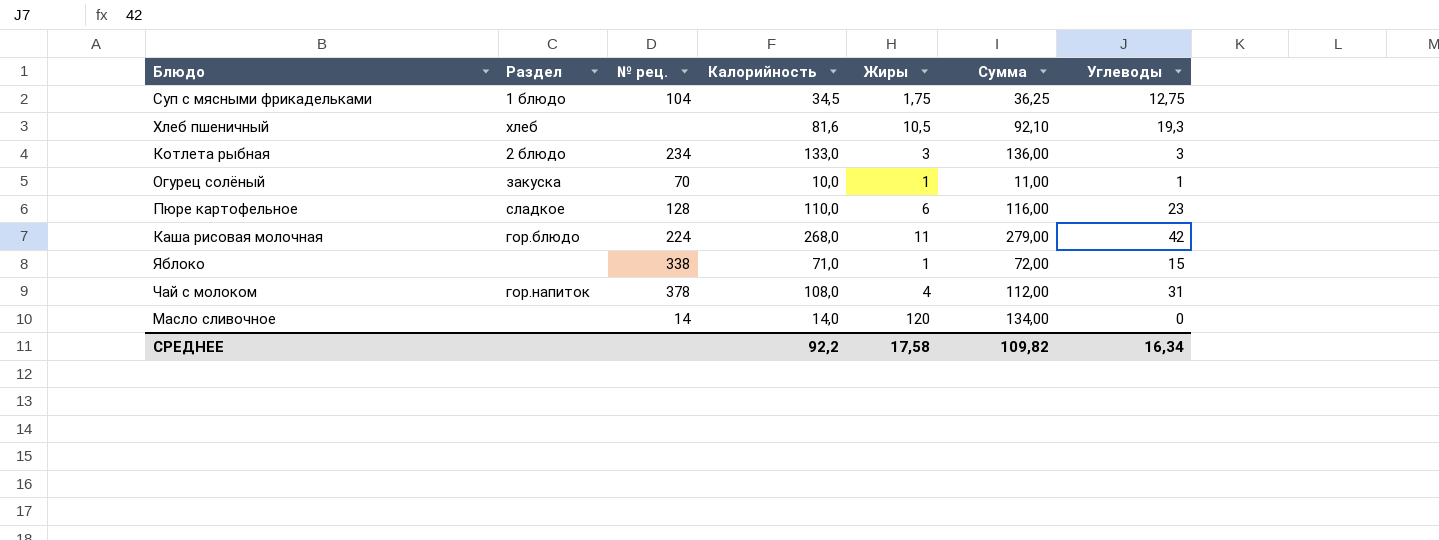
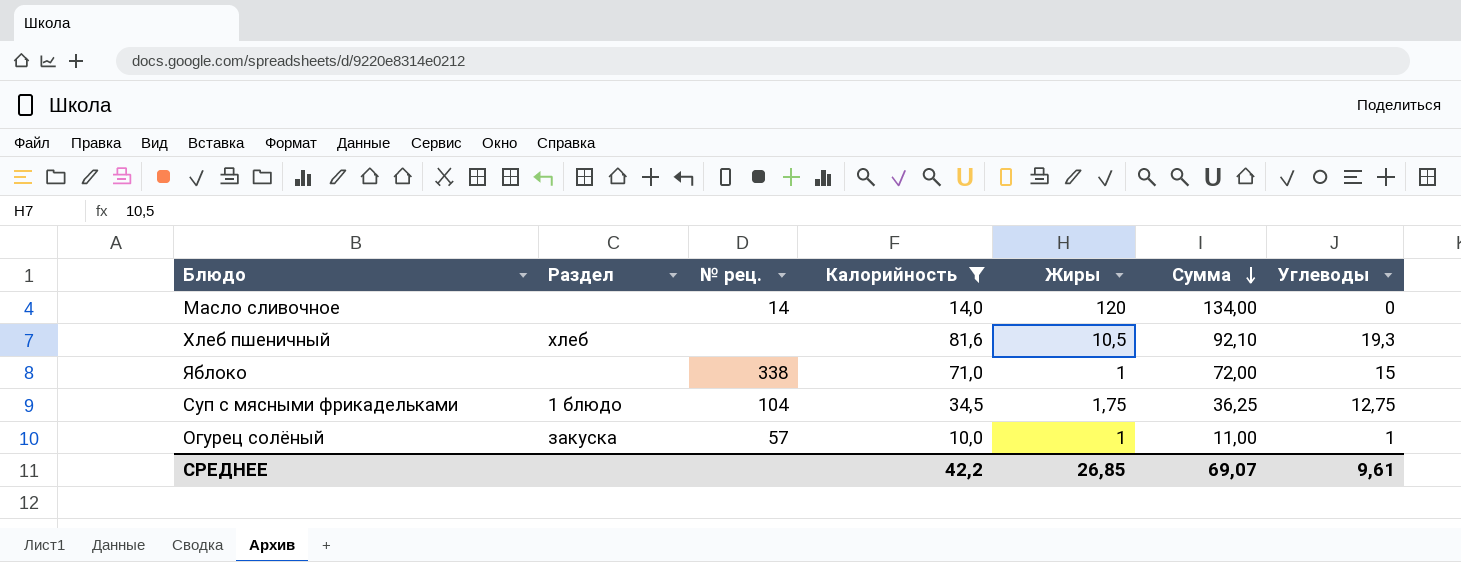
filter: none -> Калорийность <= 81,6
row order: none -> Сумма descending
Огурец солёный | № рец.: 70 -> 57
СРЕДНЕЕ | Калорийность: 92,2 -> 42,2
СРЕДНЕЕ | Жиры: 17,58 -> 26,85
СРЕДНЕЕ | Сумма: 109,82 -> 69,07
СРЕДНЕЕ | Углеводы: 16,34 -> 9,61

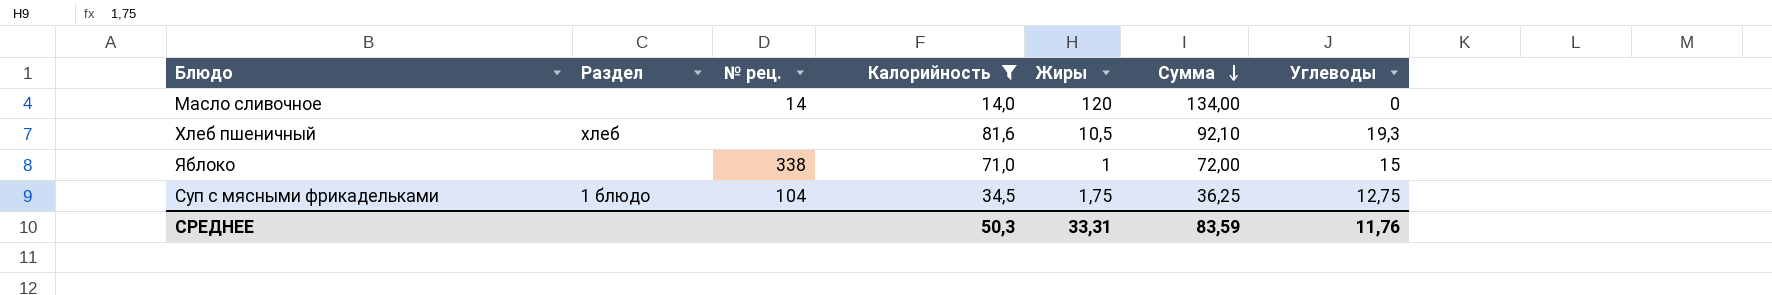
row Огурец солёный: закуска | 57 | 10,0 | 1 | 11,00 | 1 -> none
СРЕДНЕЕ | Калорийность: 42,2 -> 50,3
СРЕДНЕЕ | Жиры: 26,85 -> 33,31
СРЕДНЕЕ | Сумма: 69,07 -> 83,59
СРЕДНЕЕ | Углеводы: 9,61 -> 11,76

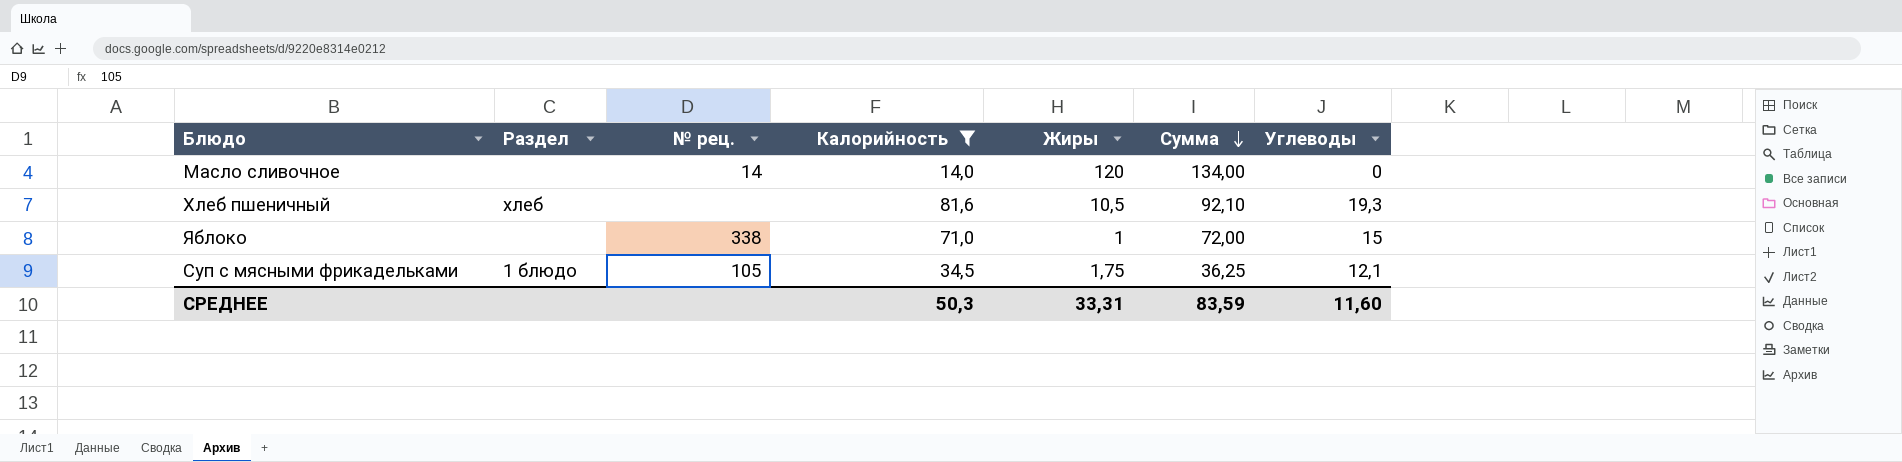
Суп с мясными фрикадельками | № рец.: 104 -> 105
Суп с мясными фрикадельками | Углеводы: 12,75 -> 12,1
СРЕДНЕЕ | Углеводы: 11,76 -> 11,60

